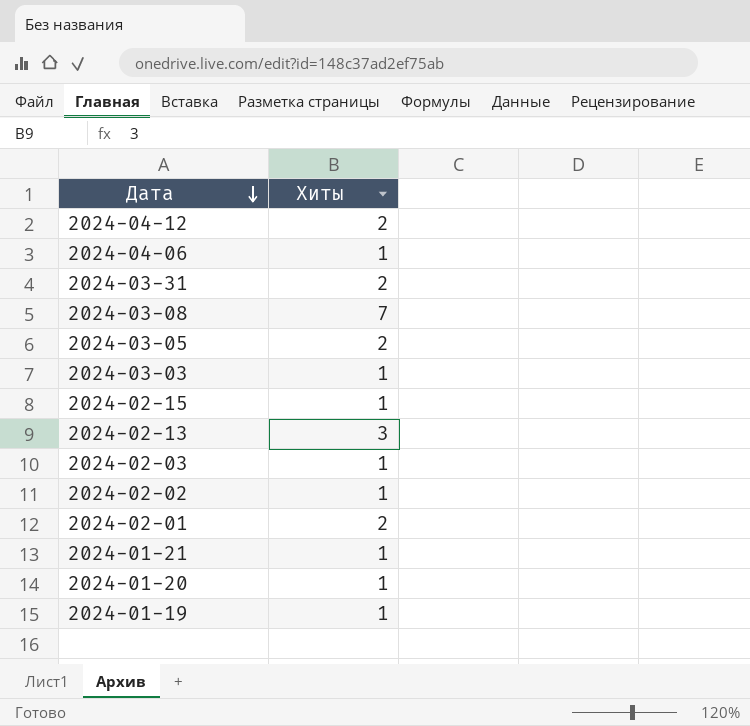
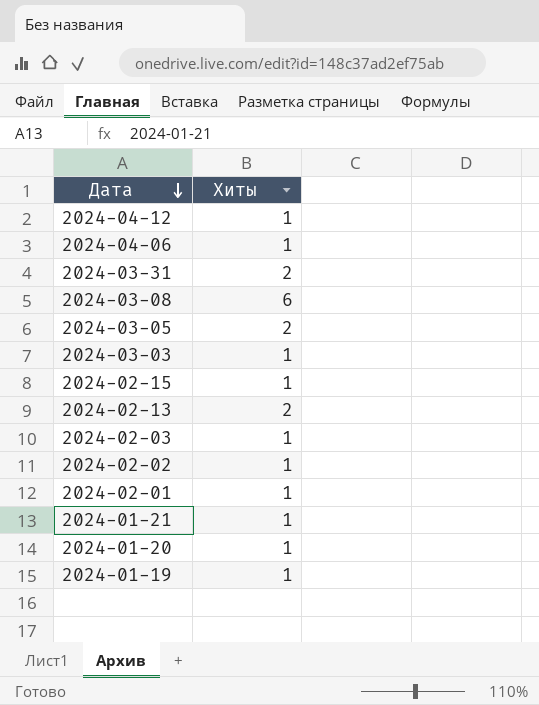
2024-04-12 | Хиты: 2 -> 1
2024-03-08 | Хиты: 7 -> 6
2024-02-13 | Хиты: 3 -> 2
2024-02-01 | Хиты: 2 -> 1

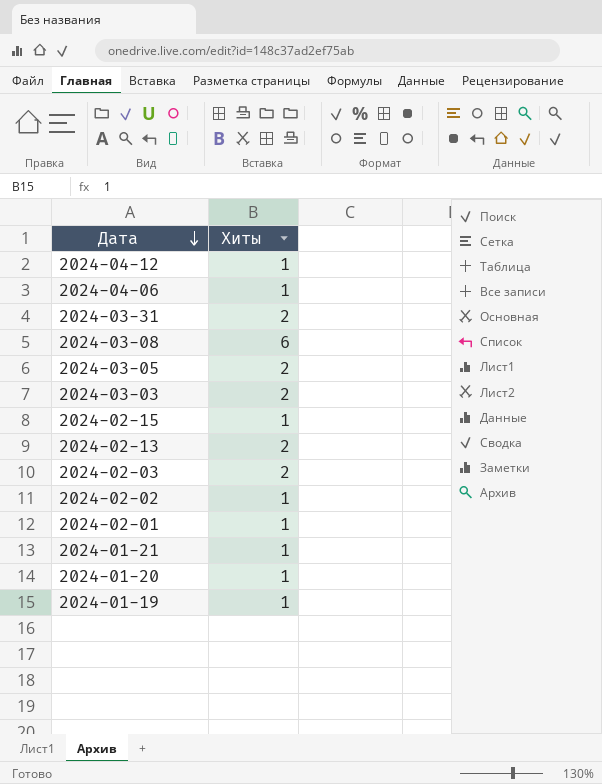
2024-03-03 | Хиты: 1 -> 2
2024-02-03 | Хиты: 1 -> 2

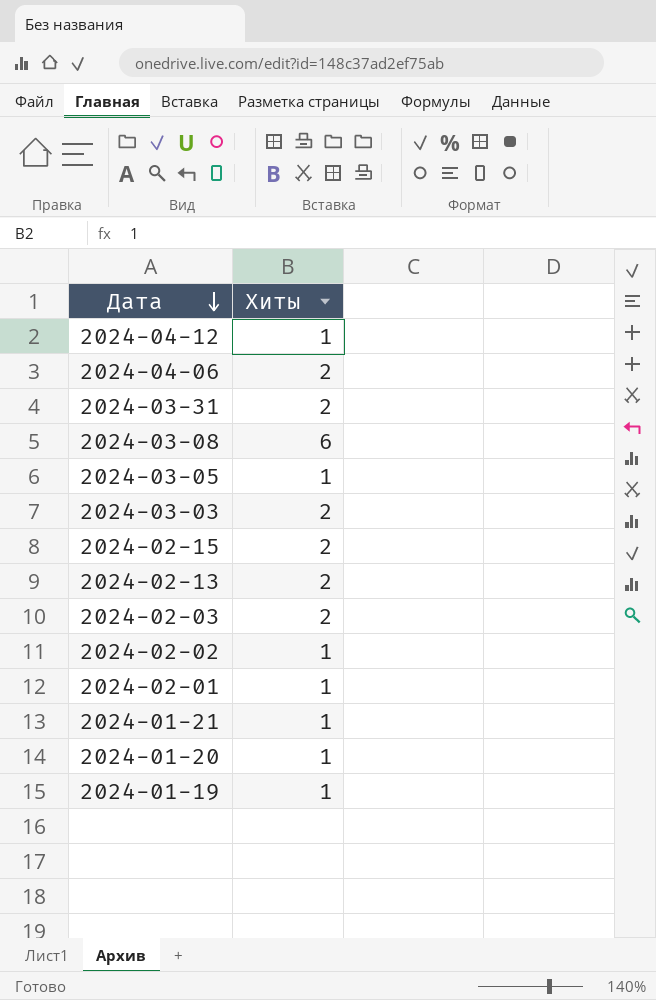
2024-04-06 | Хиты: 1 -> 2
2024-03-05 | Хиты: 2 -> 1
2024-02-15 | Хиты: 1 -> 2

